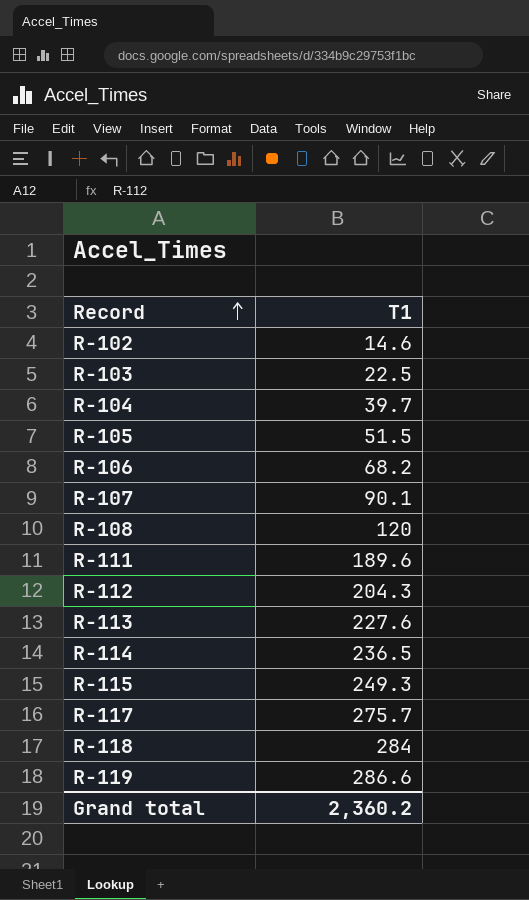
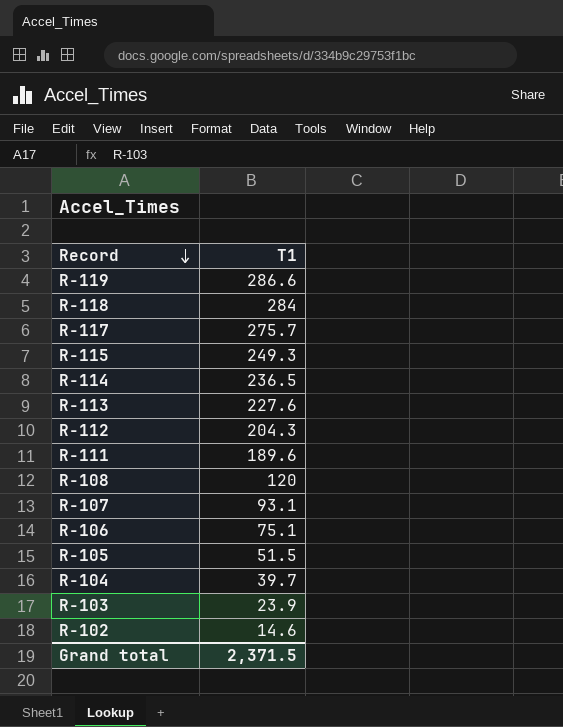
row order: Record ascending -> Record descending
R-107 | T1: 90.1 -> 93.1
R-106 | T1: 68.2 -> 75.1
R-103 | T1: 22.5 -> 23.9
Grand total | T1: 2,360.2 -> 2,371.5

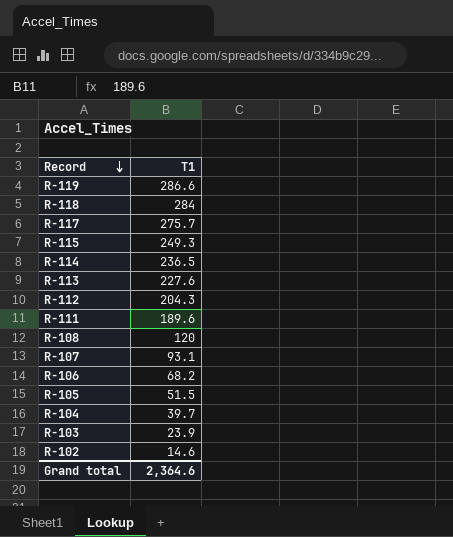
R-106 | T1: 75.1 -> 68.2
Grand total | T1: 2,371.5 -> 2,364.6

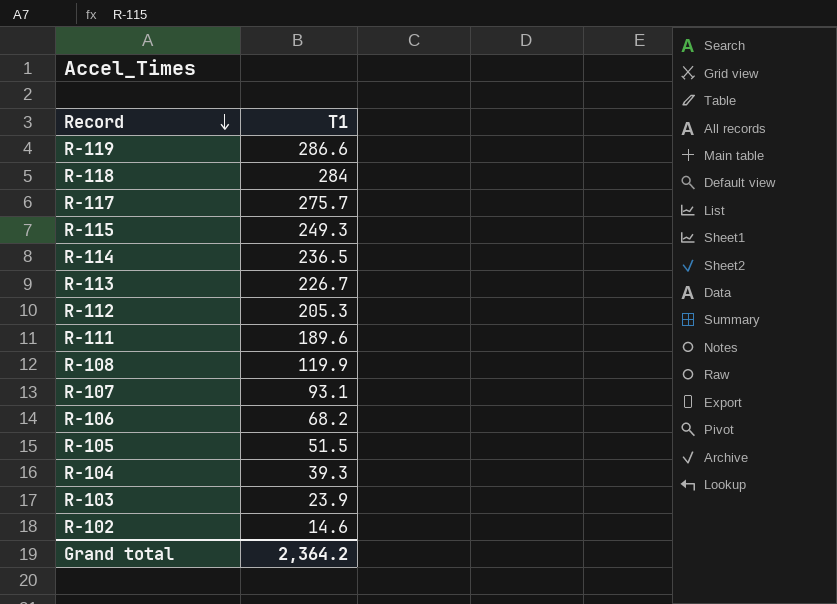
R-113 | T1: 227.6 -> 226.7
R-112 | T1: 204.3 -> 205.3
R-108 | T1: 120 -> 119.9
R-104 | T1: 39.7 -> 39.3
Grand total | T1: 2,364.6 -> 2,364.2

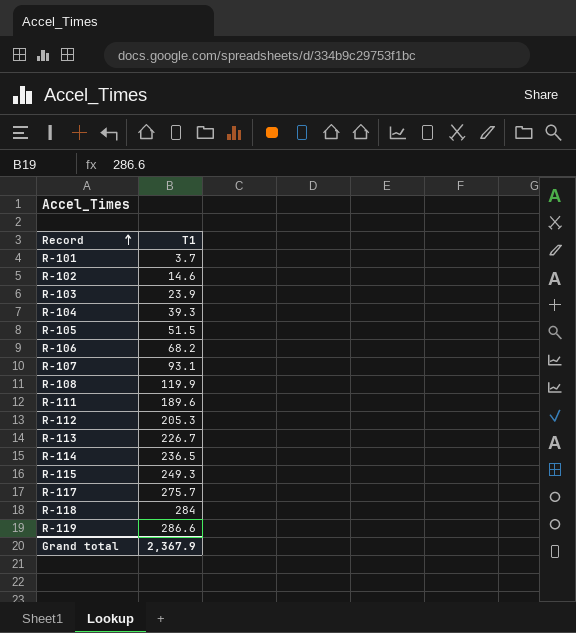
row order: Record descending -> Record ascending
row R-101: none -> 3.7
Grand total | T1: 2,364.2 -> 2,367.9

